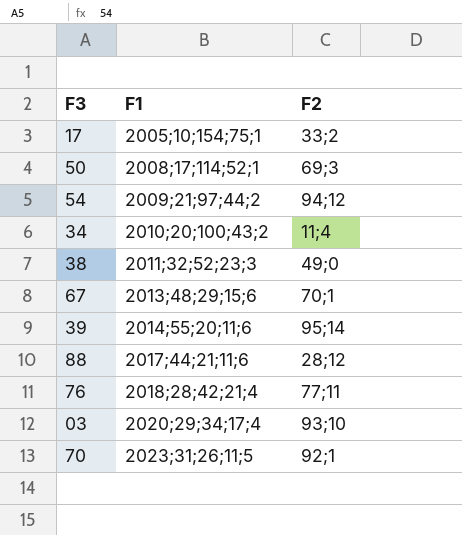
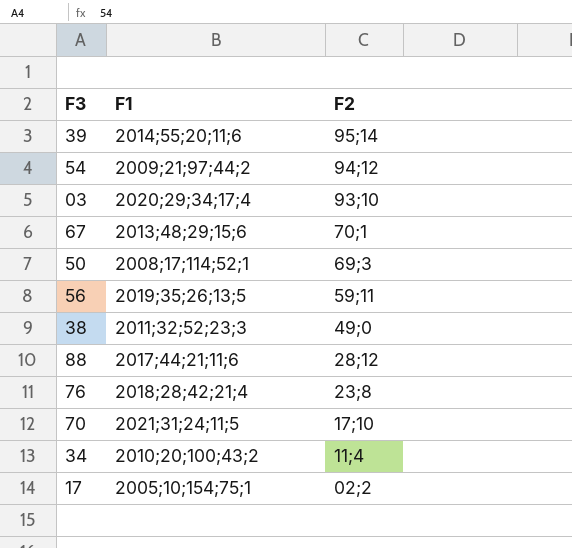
row order: F1 ascending -> F2 descending
row 56: none -> 2019;35;26;13;5 | 59;11
76 | F2: 77;11 -> 23;8
70 | F1: 2023;31;26;11;5 -> 2021;31;24;11;5
70 | F2: 92;1 -> 17;10
17 | F2: 33;2 -> 02;2

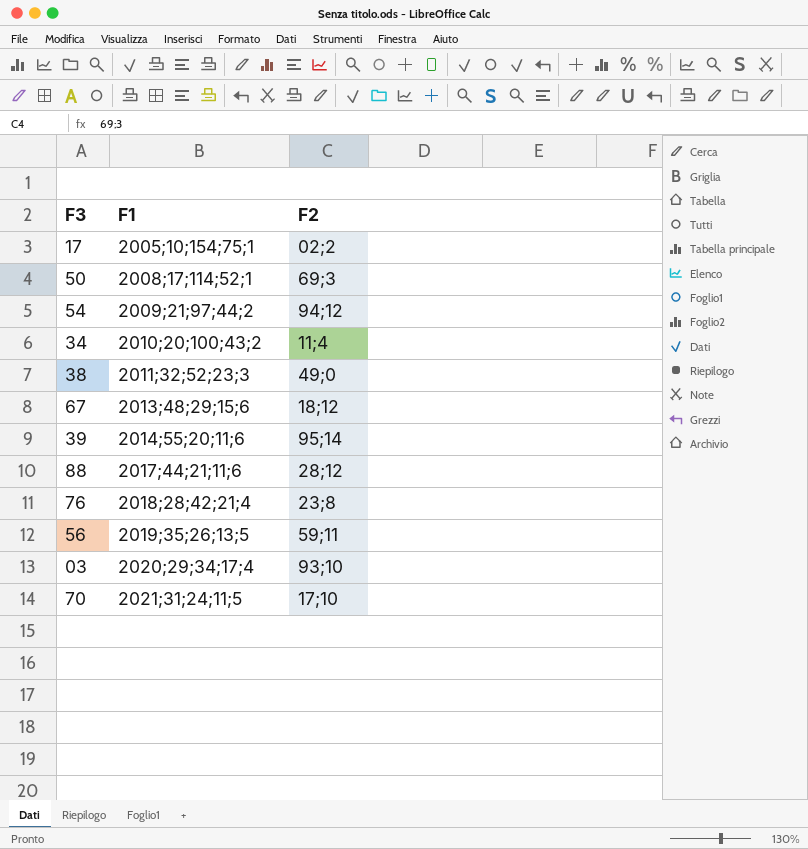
row order: F2 descending -> F1 ascending
67 | F2: 70;1 -> 18;12

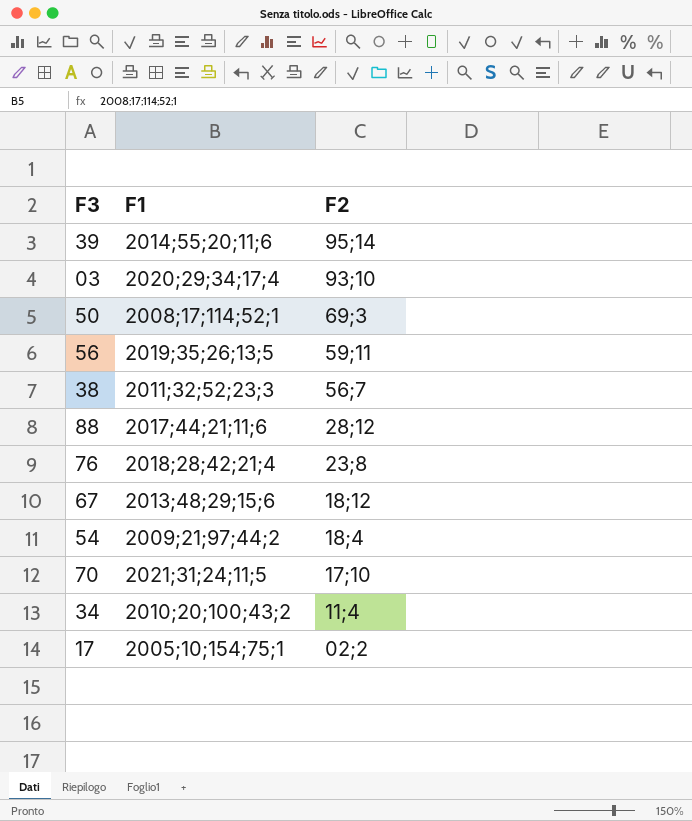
row order: F1 ascending -> F2 descending
38 | F2: 49;0 -> 56;7
54 | F2: 94;12 -> 18;4

